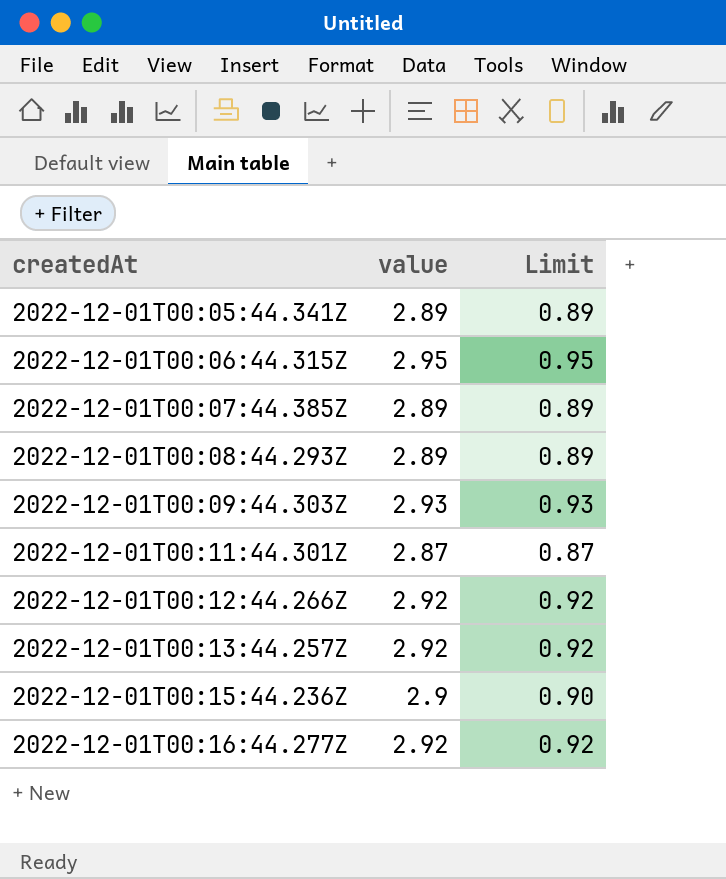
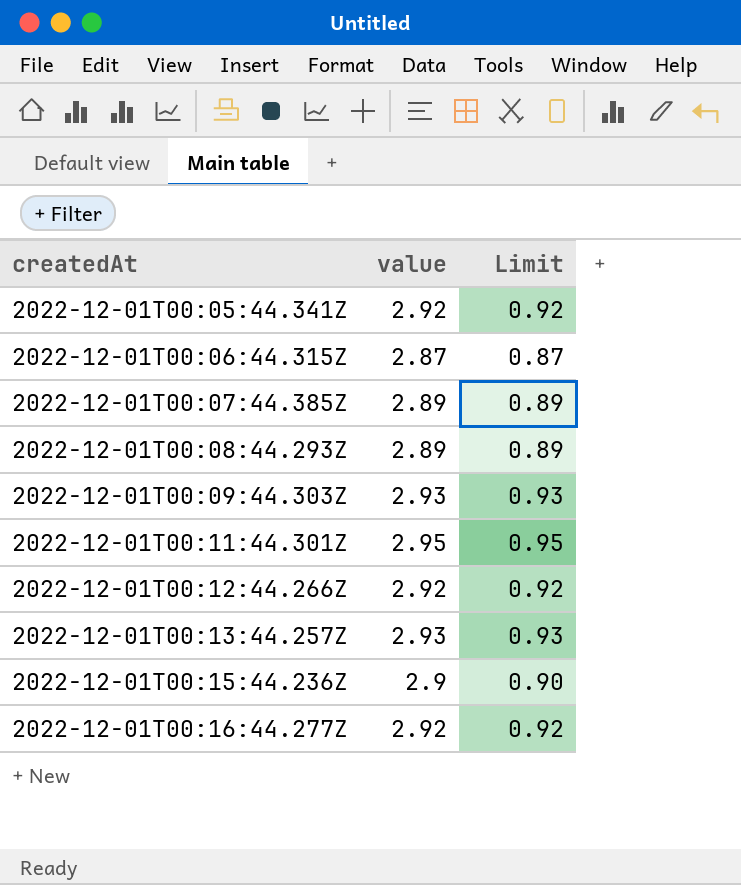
2022-12-01T00:05:44.341Z | value: 2.89 -> 2.92
2022-12-01T00:05:44.341Z | Limit: 0.89 -> 0.92
2022-12-01T00:06:44.315Z | value: 2.95 -> 2.87
2022-12-01T00:06:44.315Z | Limit: 0.95 -> 0.87
2022-12-01T00:11:44.301Z | value: 2.87 -> 2.95
2022-12-01T00:11:44.301Z | Limit: 0.87 -> 0.95
2022-12-01T00:13:44.257Z | value: 2.92 -> 2.93
2022-12-01T00:13:44.257Z | Limit: 0.92 -> 0.93

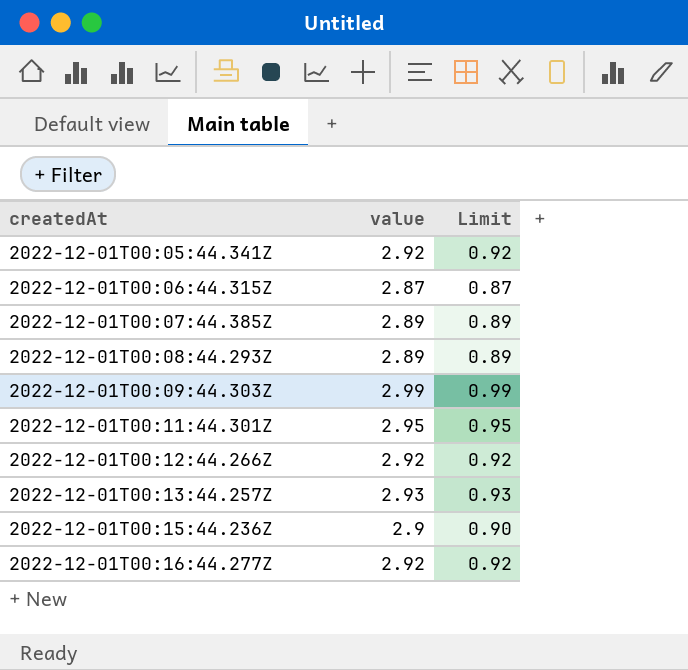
2022-12-01T00:09:44.303Z | value: 2.93 -> 2.99
2022-12-01T00:09:44.303Z | Limit: 0.93 -> 0.99

